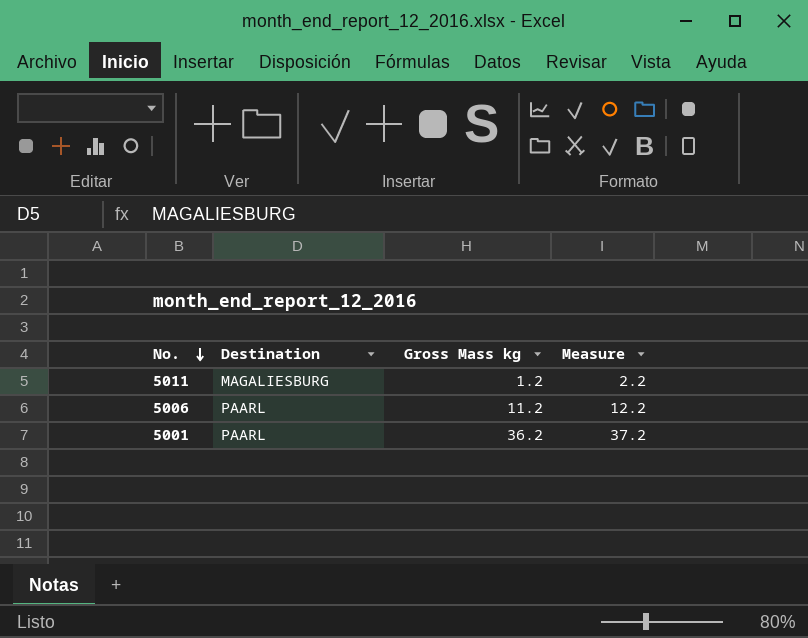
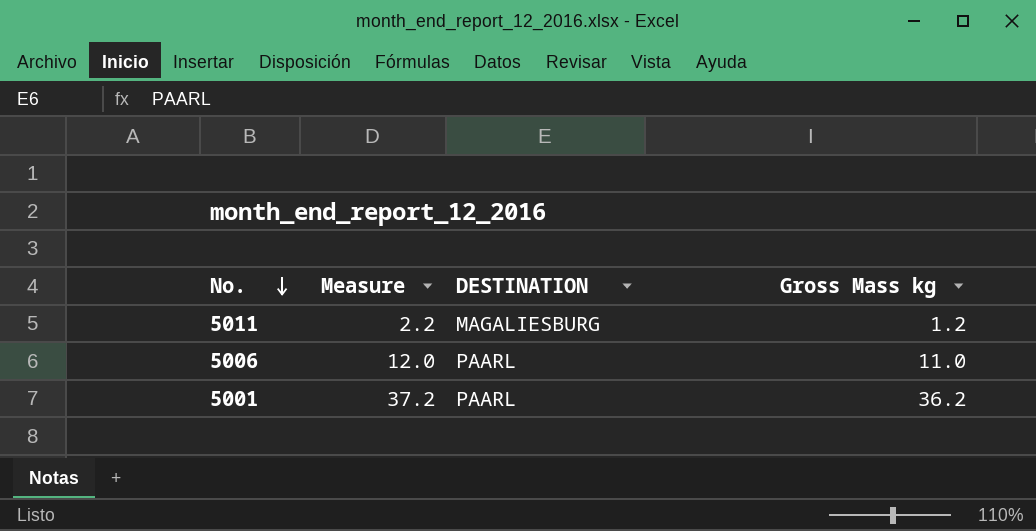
column Measure | position: 4 -> 2
column name: Destination -> DESTINATION
5006 | Measure: 12.2 -> 12.0
5006 | Gross Mass kg: 11.2 -> 11.0

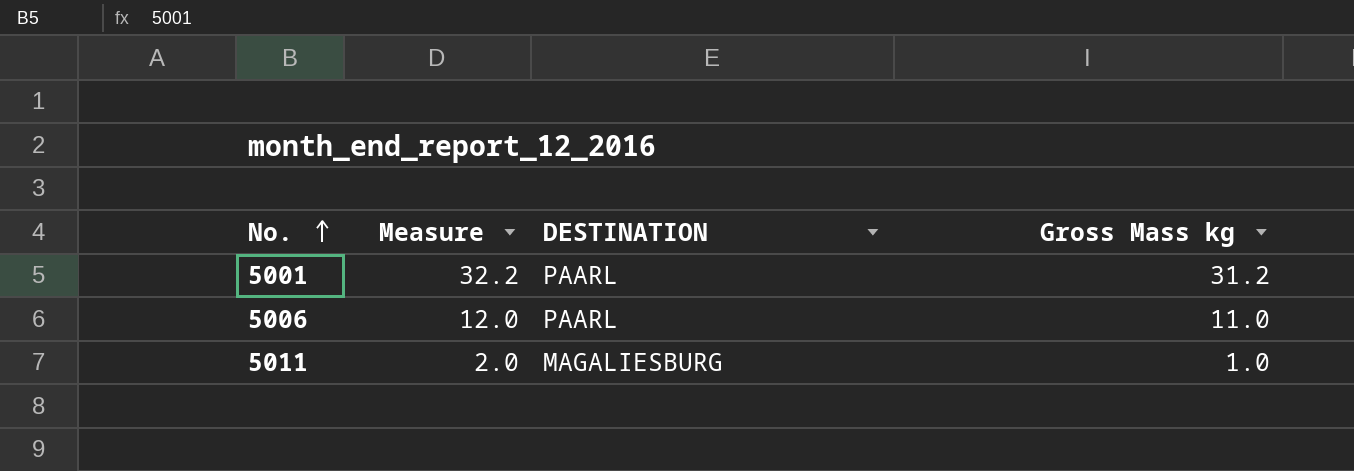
row order: No. descending -> No. ascending
5001 | Measure: 37.2 -> 32.2
5001 | Gross Mass kg: 36.2 -> 31.2
5011 | Measure: 2.2 -> 2.0
5011 | Gross Mass kg: 1.2 -> 1.0

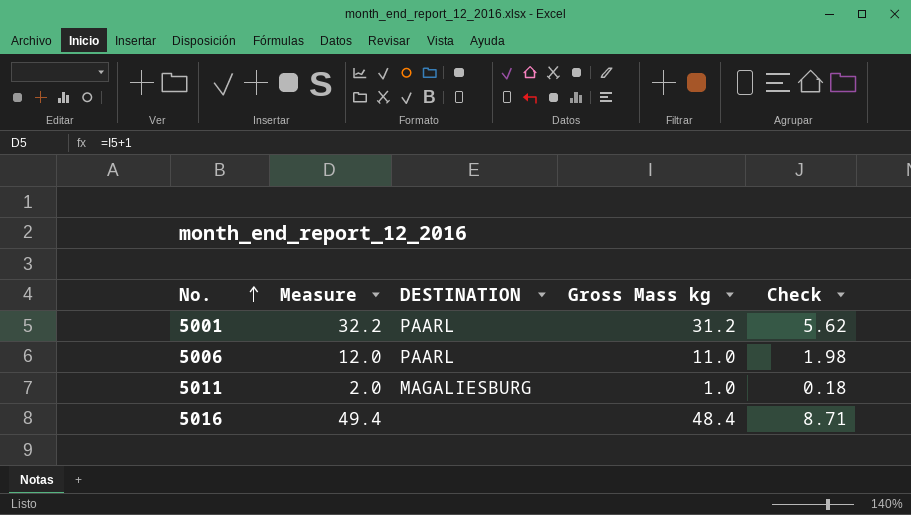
column Check | formula: none -> [Gross Mass kg] * 0.18
row 5016: none -> 49.4 | none | 48.4 | 8.71

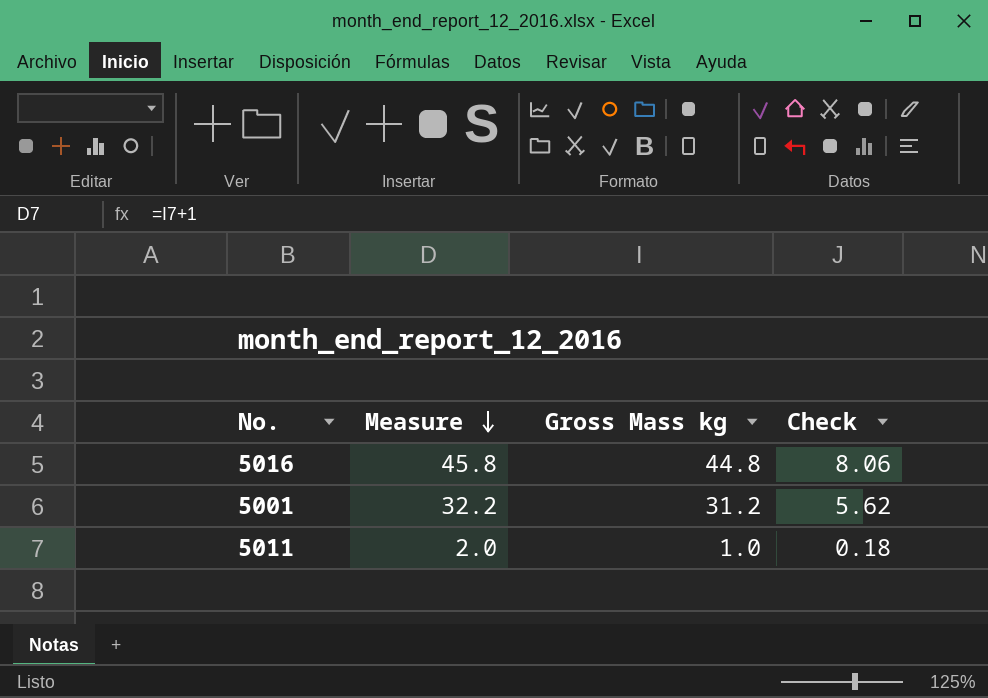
row order: No. ascending -> Measure descending
column DESTINATION | position: 3 -> none
row 5006: 12.0 | PAARL | 11.0 | 1.98 -> none
5016 | Measure: 49.4 -> 45.8
5016 | Gross Mass kg: 48.4 -> 44.8
5016 | Check: 8.71 -> 8.06

